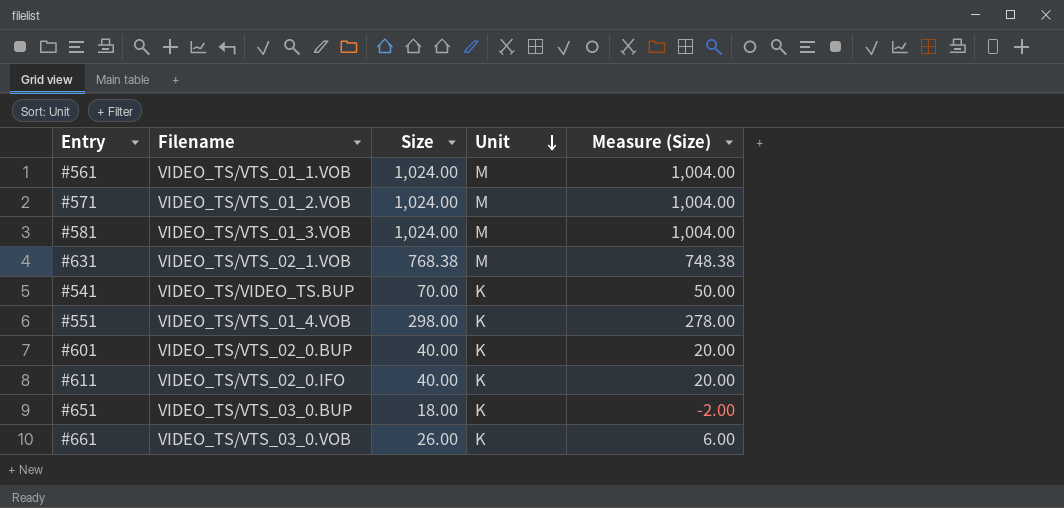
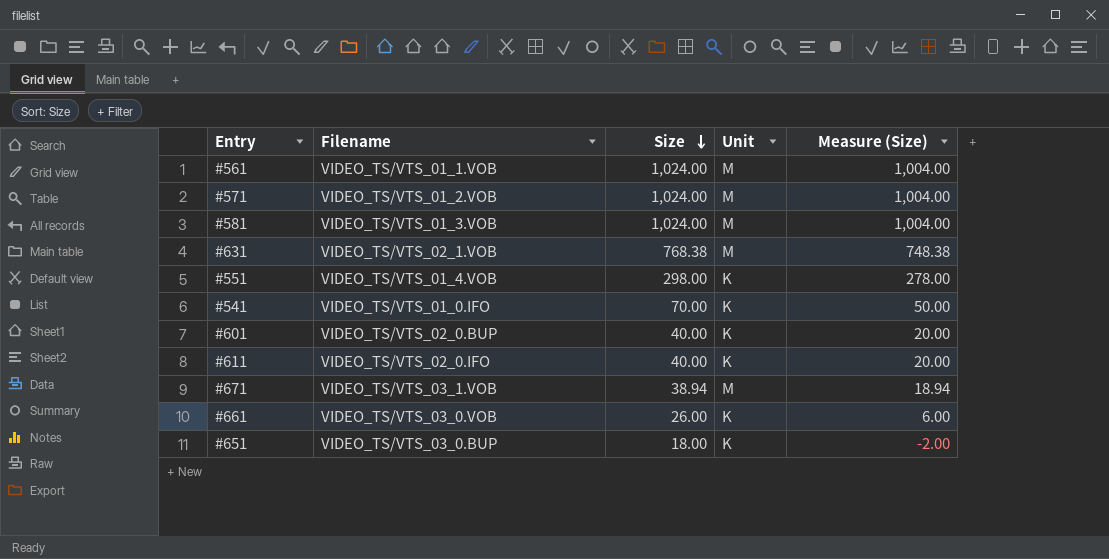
row order: Unit descending -> Size descending
#541 | Filename: VIDEO_TS/VIDEO_TS.BUP -> VIDEO_TS/VTS_01_0.IFO
row #671: none -> VIDEO_TS/VTS_03_1.VOB | 38.94 | M | 18.94

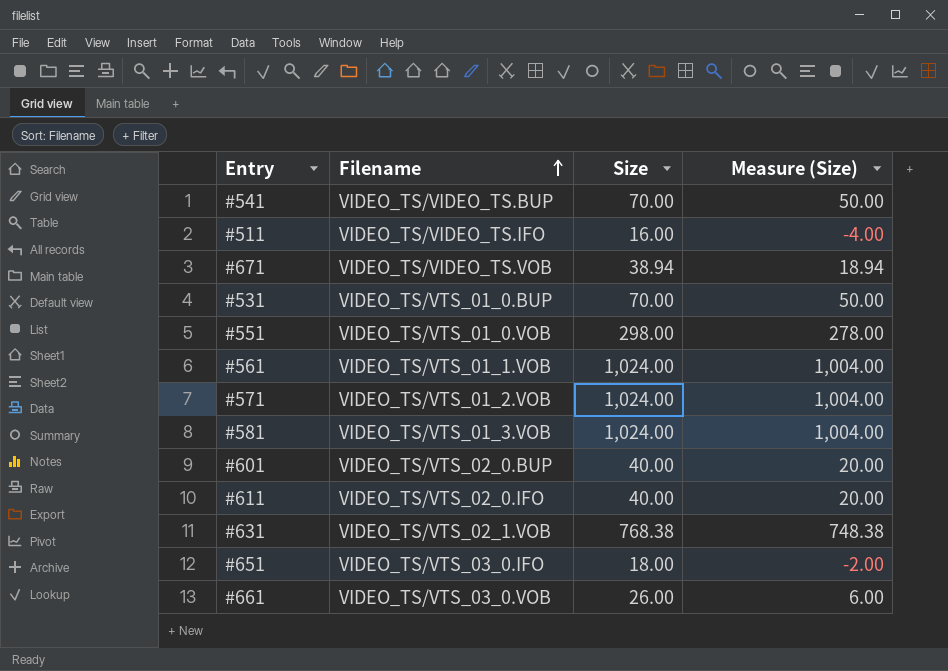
row order: Size descending -> Filename ascending
column Unit | position: 4 -> none
#541 | Filename: VIDEO_TS/VTS_01_0.IFO -> VIDEO_TS/VIDEO_TS.BUP
row #511: none -> VIDEO_TS/VIDEO_TS.IFO | 16.00 | -4.00
#671 | Filename: VIDEO_TS/VTS_03_1.VOB -> VIDEO_TS/VIDEO_TS.VOB
row #531: none -> VIDEO_TS/VTS_01_0.BUP | 70.00 | 50.00
#551 | Filename: VIDEO_TS/VTS_01_4.VOB -> VIDEO_TS/VTS_01_0.VOB
#651 | Filename: VIDEO_TS/VTS_03_0.BUP -> VIDEO_TS/VTS_03_0.IFO

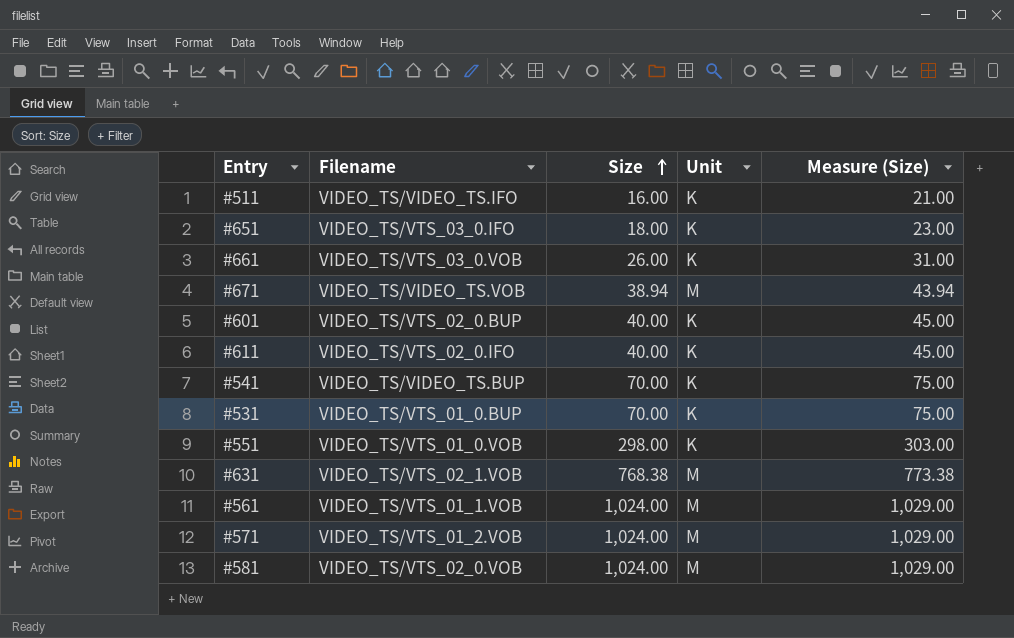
row order: Filename ascending -> Size ascending
column Unit | position: none -> 4
column Measure (Size) | formula: [Size] - 20 -> [Size] + 5
#581 | Filename: VIDEO_TS/VTS_01_3.VOB -> VIDEO_TS/VTS_02_0.VOB

